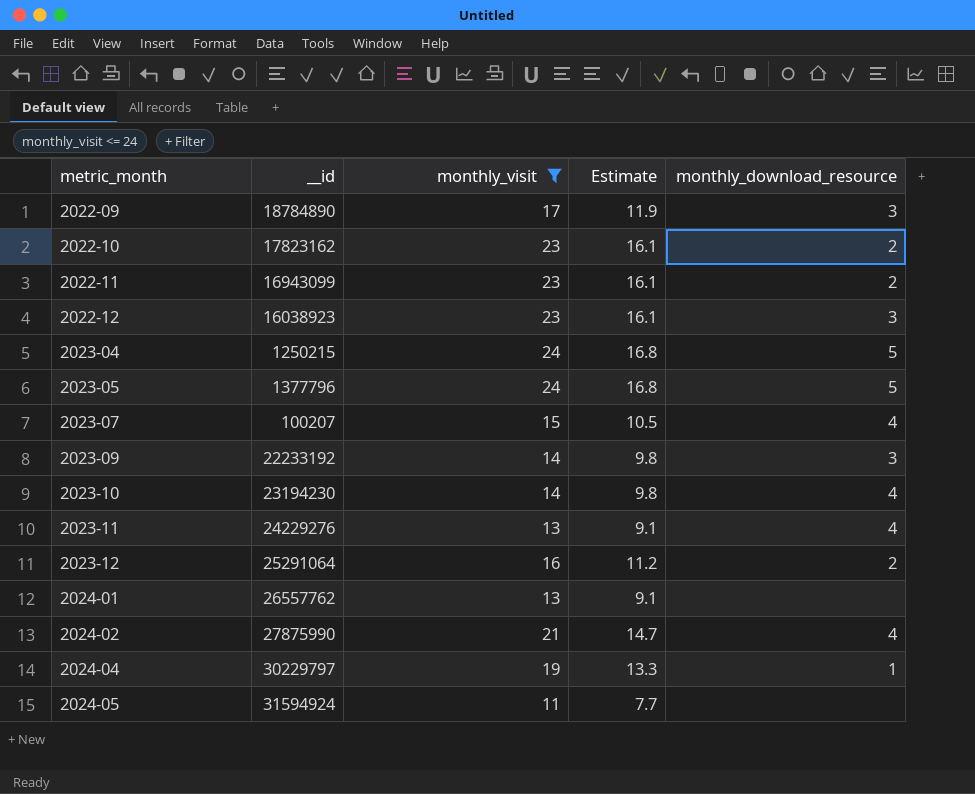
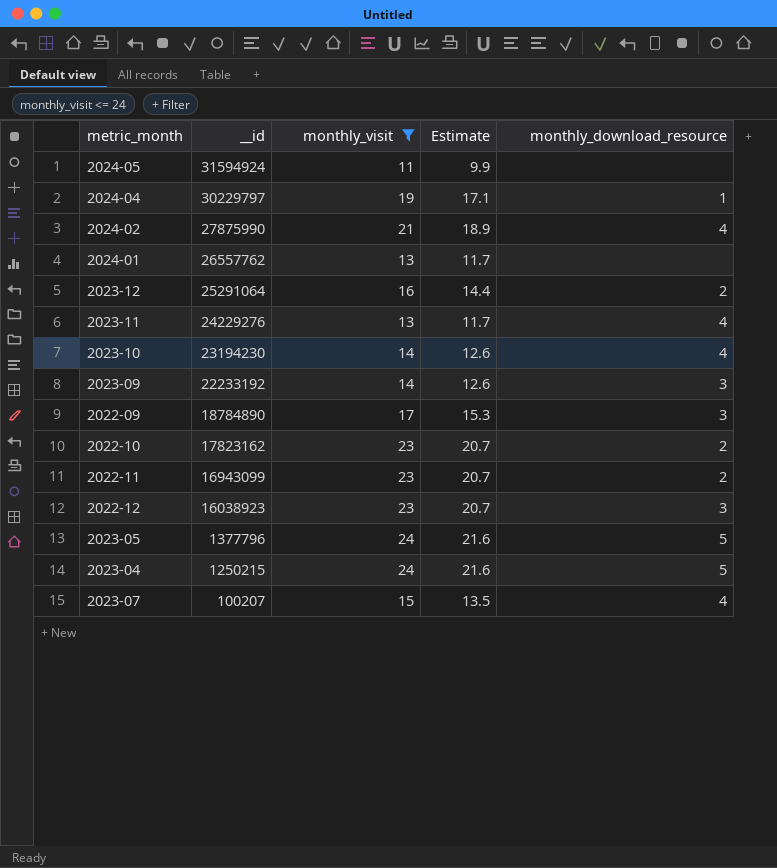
row order: metric_month ascending -> __id descending
column Estimate | formula: [monthly_visit] * 0.7 -> [monthly_visit] * 0.9

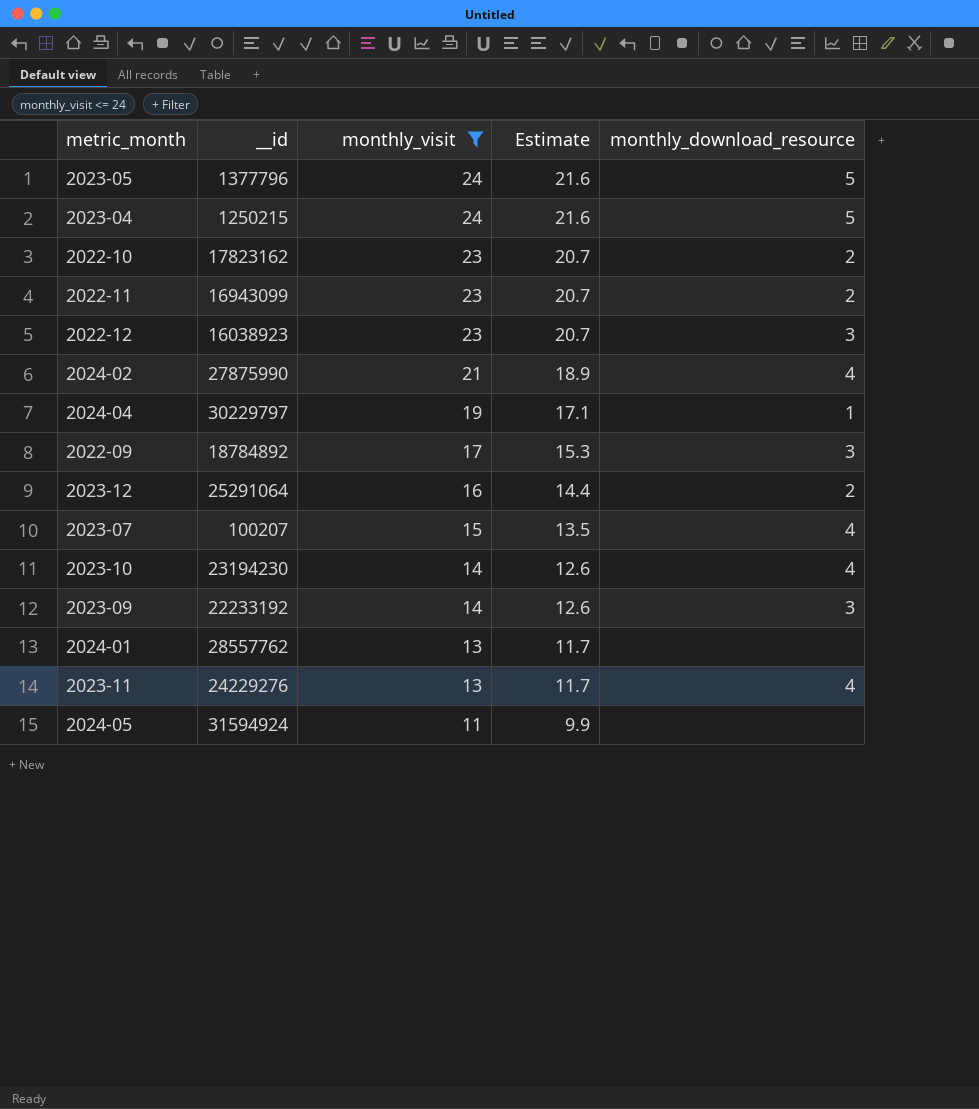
row order: __id descending -> monthly_visit descending
2022-09 | __id: 18784890 -> 18784892
2024-01 | __id: 26557762 -> 28557762

